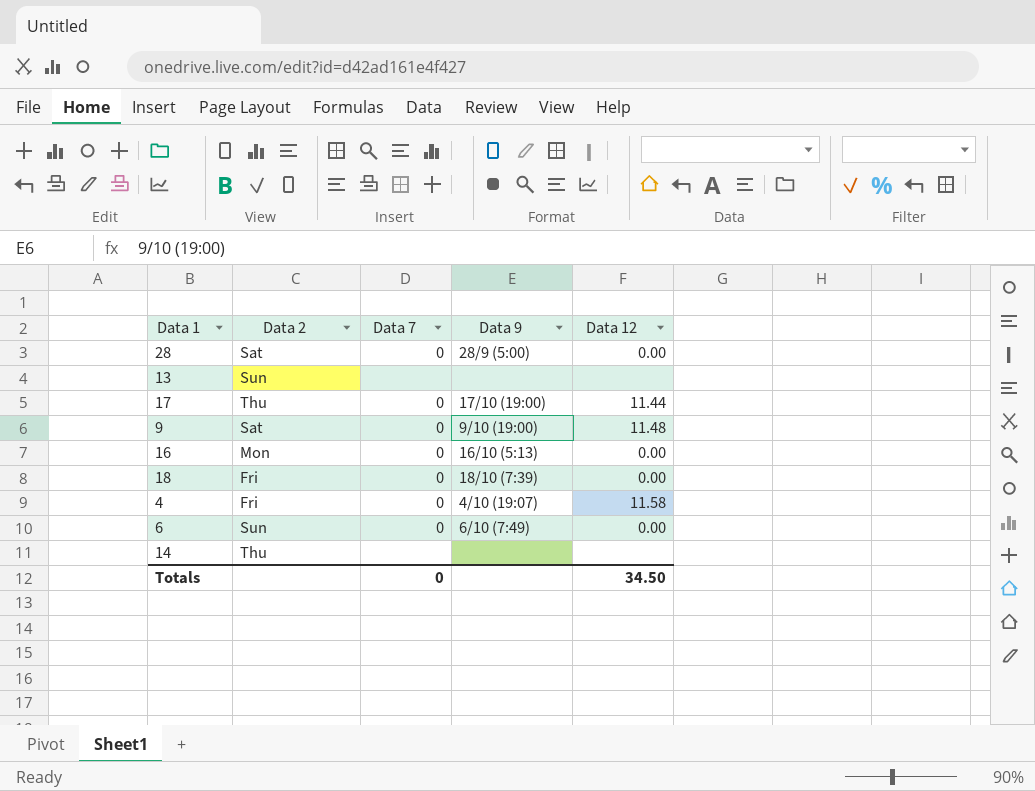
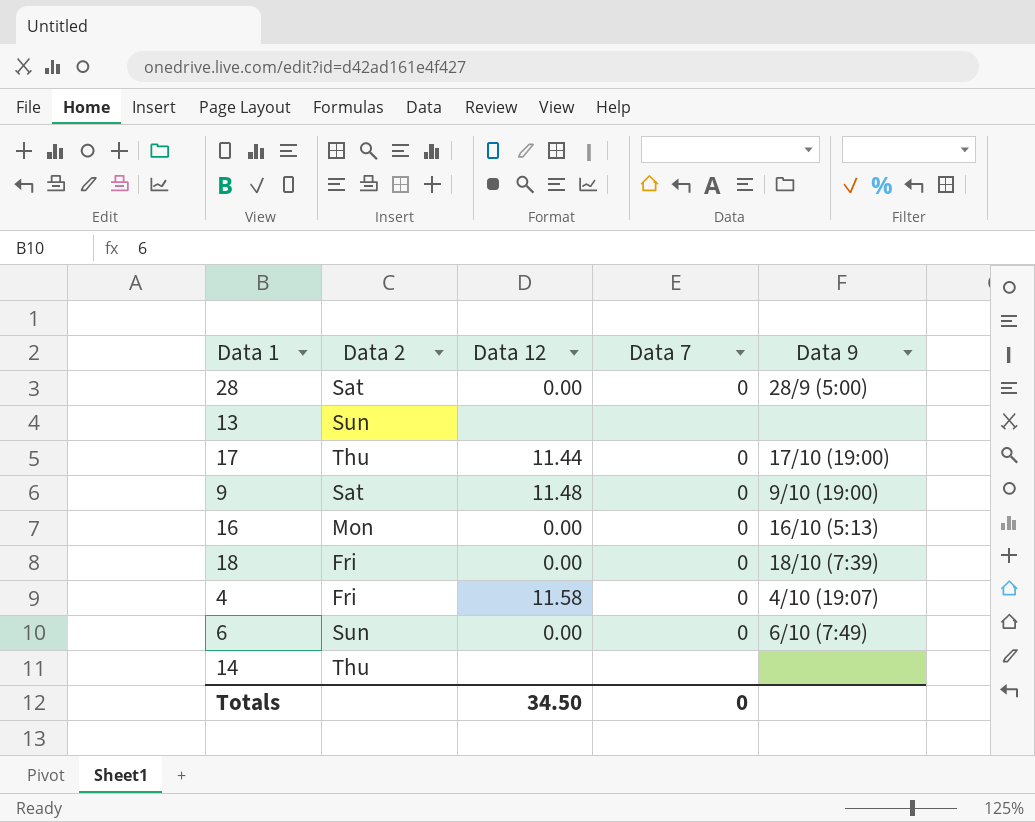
column Data 12 | position: 5 -> 3

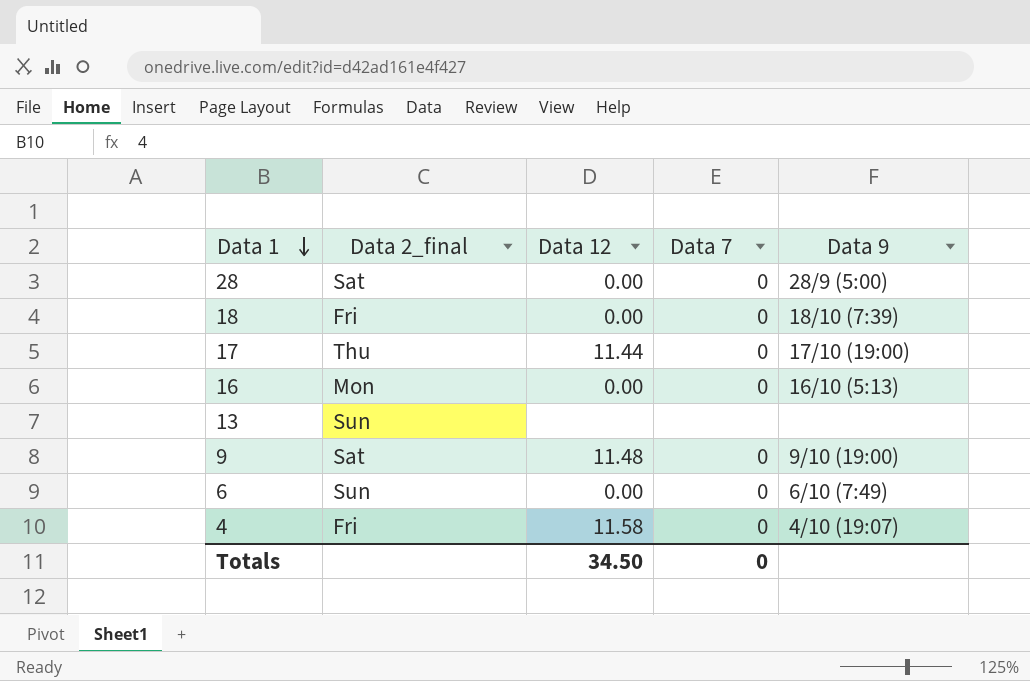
row order: none -> Data 1 descending
column name: Data 2 -> Data 2_final
row 14: Thu | none | none | none -> none

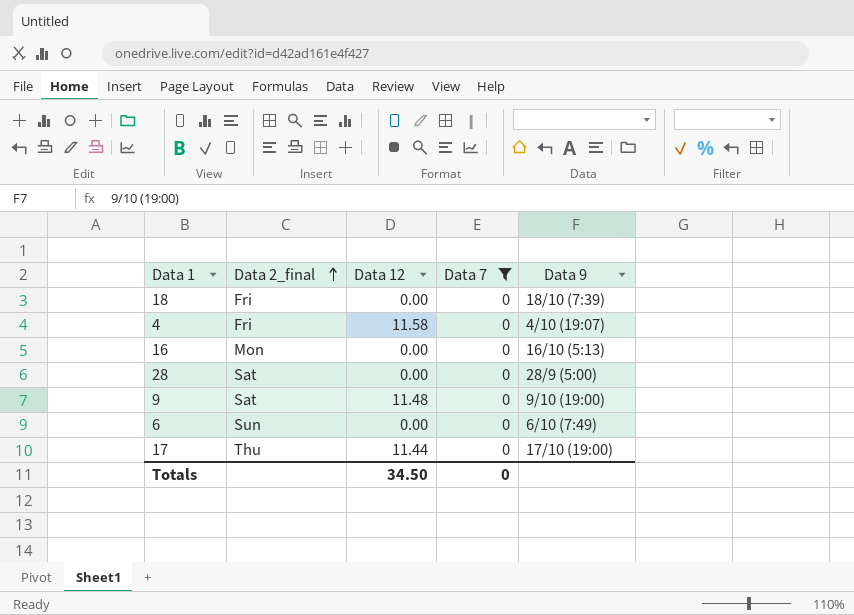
filter: none -> Data 7 = 0
row order: Data 1 descending -> Data 2_final ascending

